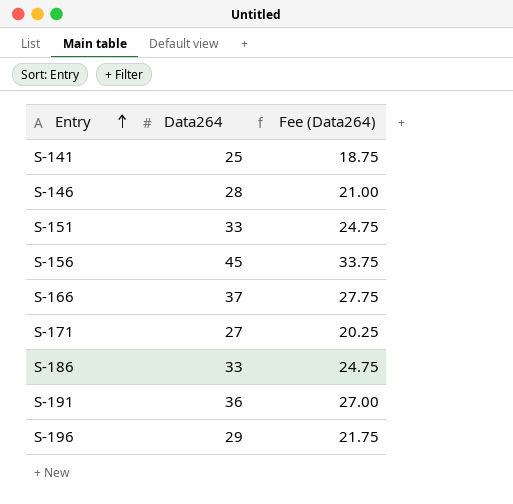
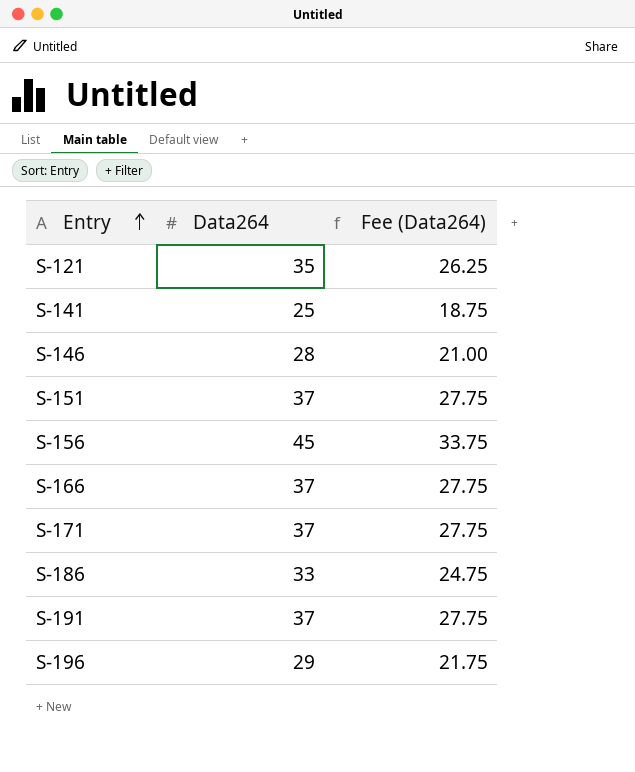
row S-121: none -> 35 | 26.25
S-151 | Data264: 33 -> 37
S-151 | Fee (Data264): 24.75 -> 27.75
S-171 | Data264: 27 -> 37
S-171 | Fee (Data264): 20.25 -> 27.75
S-191 | Data264: 36 -> 37
S-191 | Fee (Data264): 27.00 -> 27.75

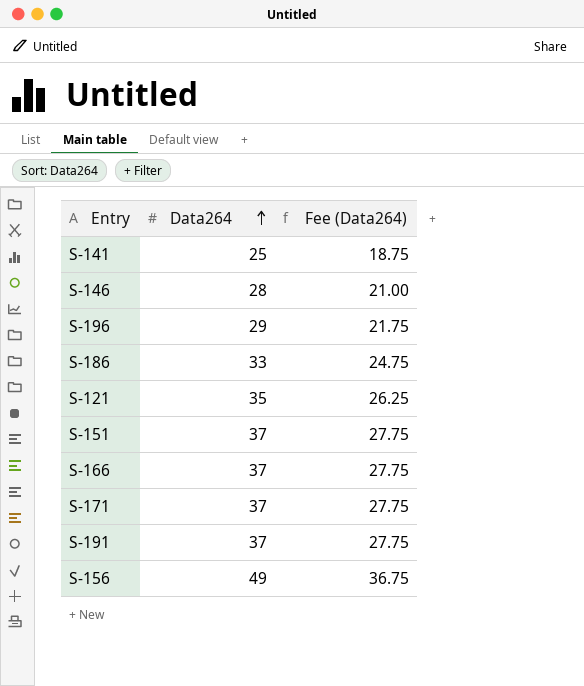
row order: Entry ascending -> Data264 ascending
S-156 | Data264: 45 -> 49
S-156 | Fee (Data264): 33.75 -> 36.75

